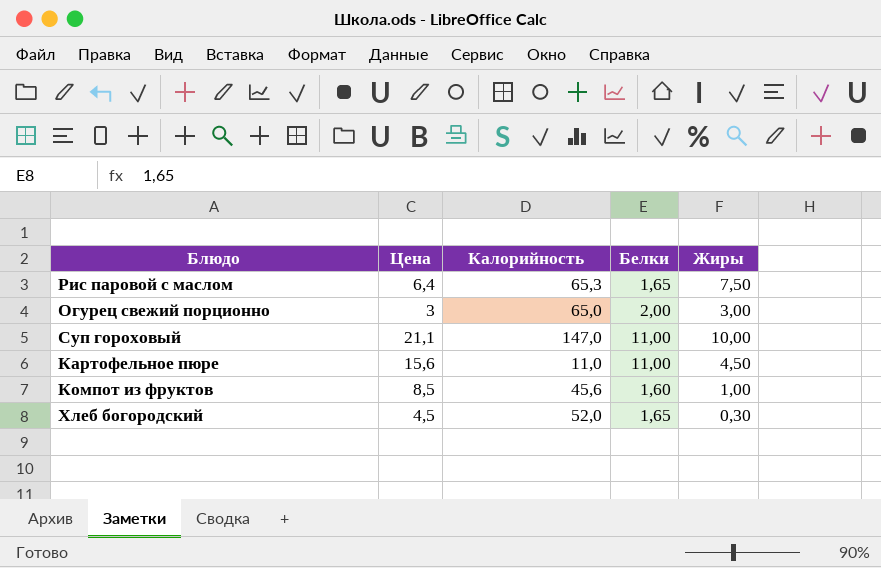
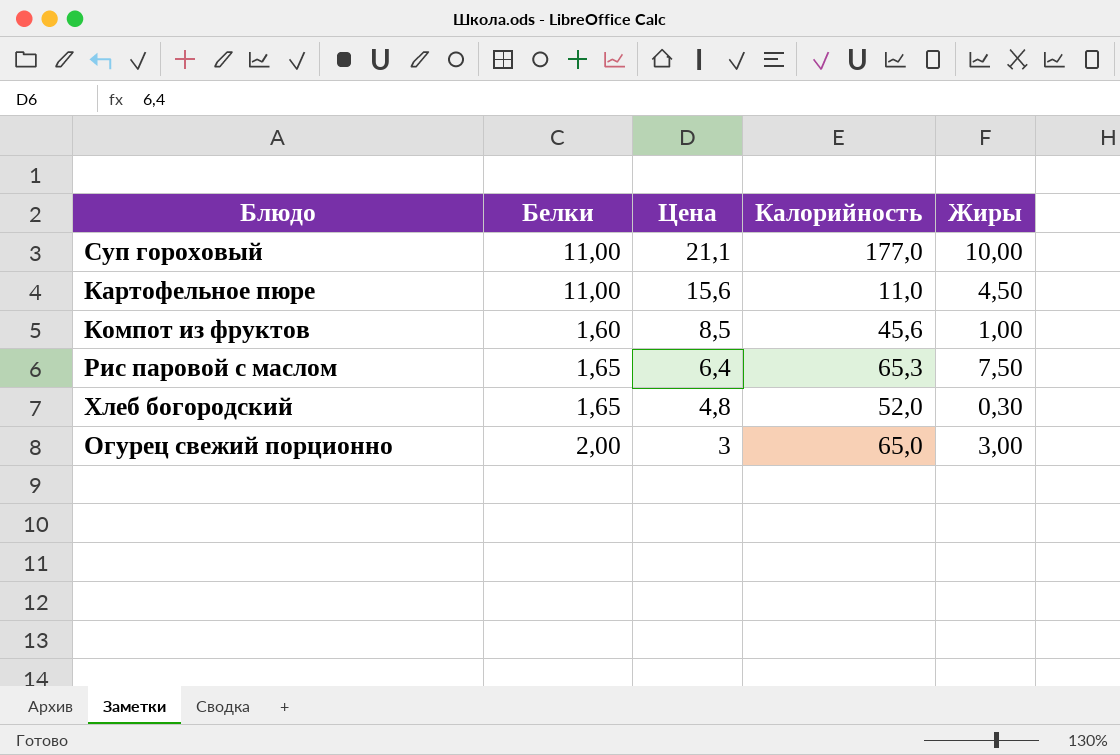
row order: none -> Цена descending
column Белки | position: 4 -> 2
Суп гороховый | Калорийность: 147,0 -> 177,0
Хлеб богородский | Цена: 4,5 -> 4,8

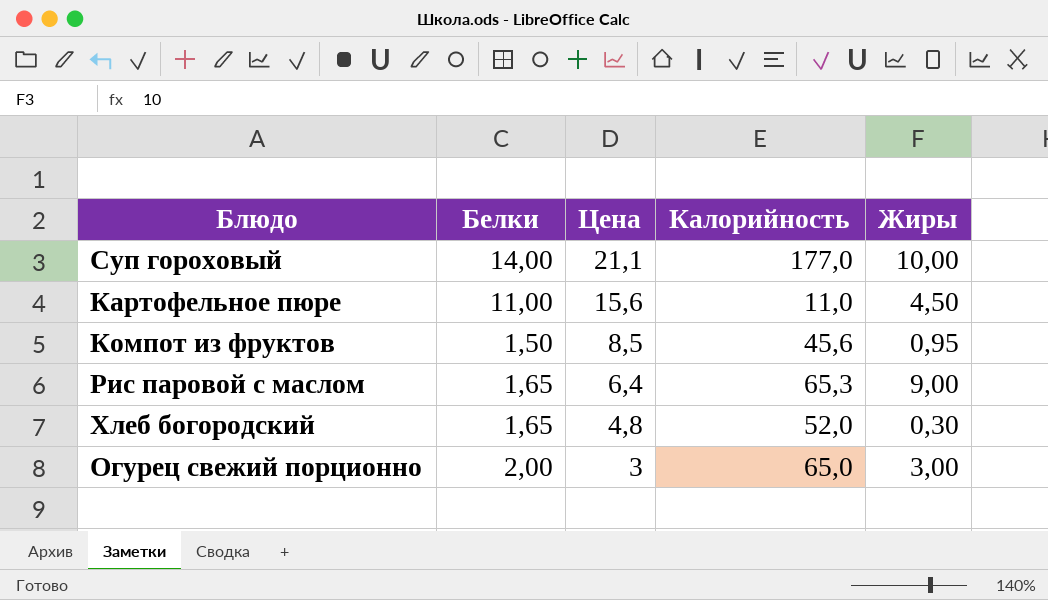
Суп гороховый | Белки: 11,00 -> 14,00
Компот из фруктов | Белки: 1,60 -> 1,50
Компот из фруктов | Жиры: 1,00 -> 0,95
Рис паровой с маслом | Жиры: 7,50 -> 9,00

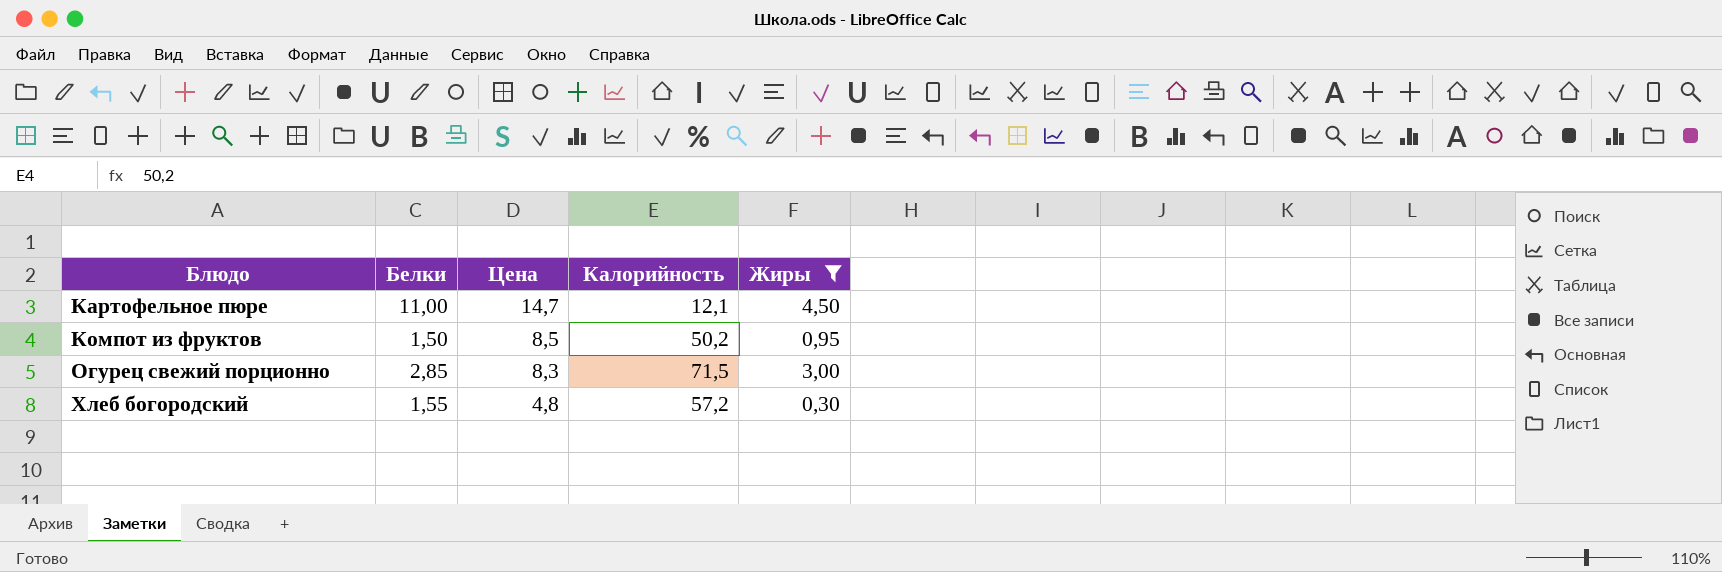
filter: none -> Жиры <= 4,50
row order: Цена descending -> Блюдо ascending
Картофельное пюре | Цена: 15,6 -> 14,7
Картофельное пюре | Калорийность: 11,0 -> 12,1
Компот из фруктов | Калорийность: 45,6 -> 50,2
Огурец свежий порционно | Белки: 2,00 -> 2,85
Огурец свежий порционно | Цена: 3 -> 8,3
Огурец свежий порционно | Калорийность: 65,0 -> 71,5
Хлеб богородский | Белки: 1,65 -> 1,55
Хлеб богородский | Калорийность: 52,0 -> 57,2

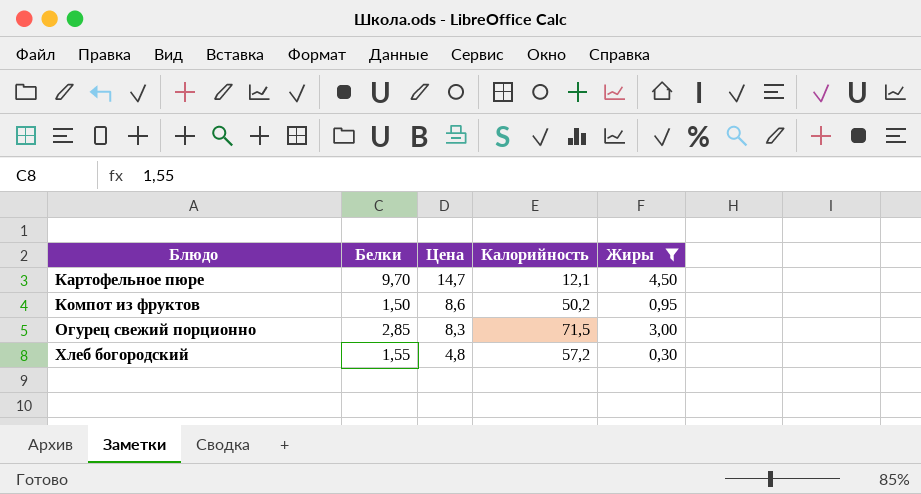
Картофельное пюре | Белки: 11,00 -> 9,70
Компот из фруктов | Цена: 8,5 -> 8,6

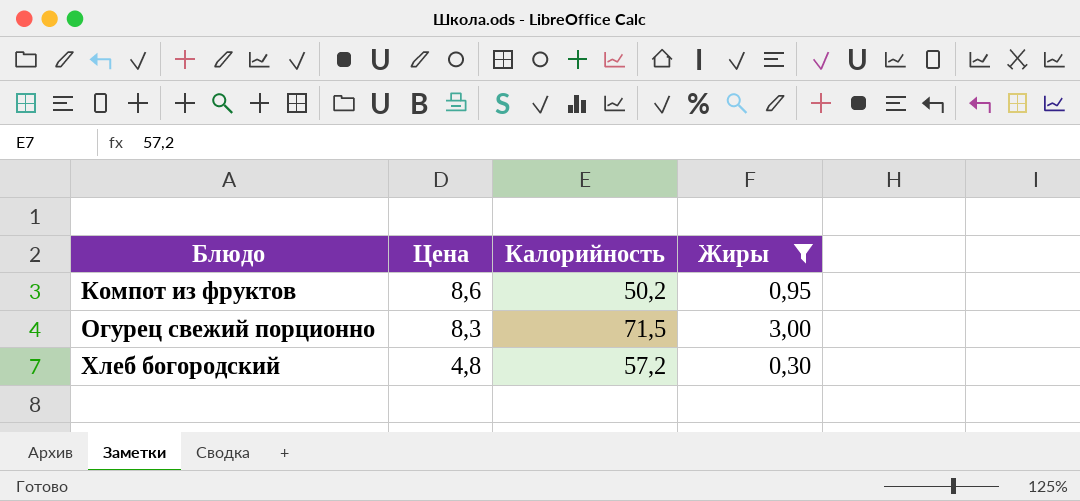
column Белки | position: 2 -> none
row Картофельное пюре: 9,70 | 14,7 | 12,1 | 4,50 -> none

